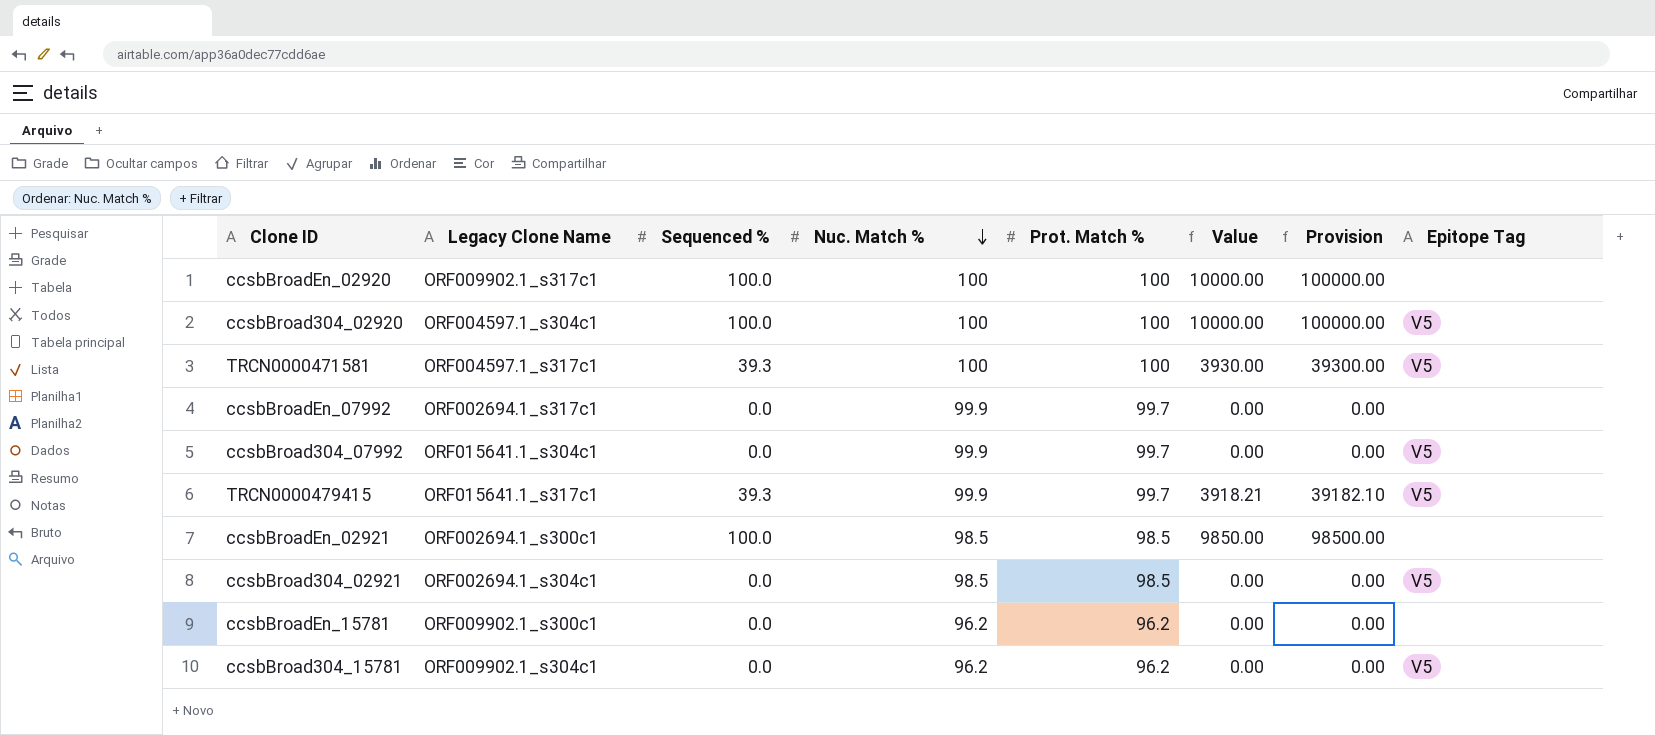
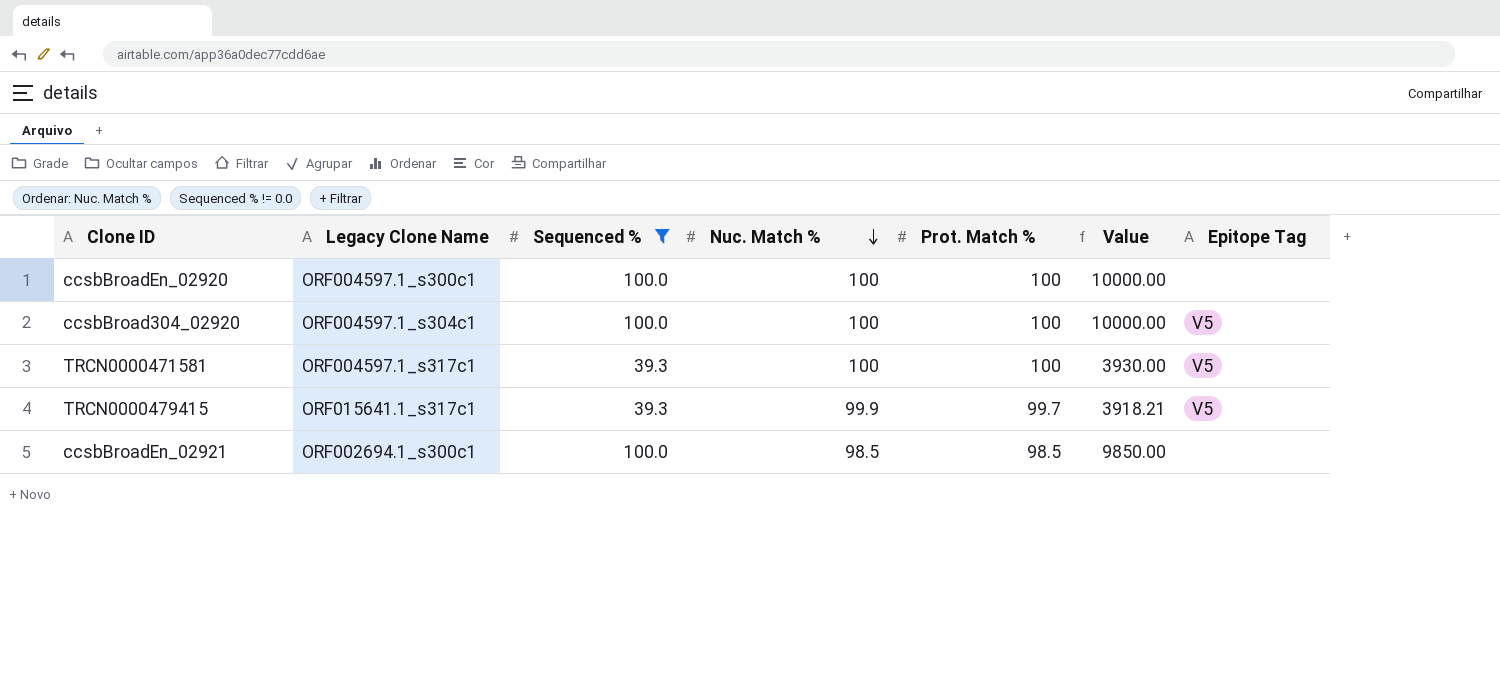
filter: none -> Sequenced % != 0.0
column Provision | formula: [Value] * 10 -> none
ccsbBroadEn_02920 | Legacy Clone Name: ORF009902.1_s317c1 -> ORF004597.1_s300c1

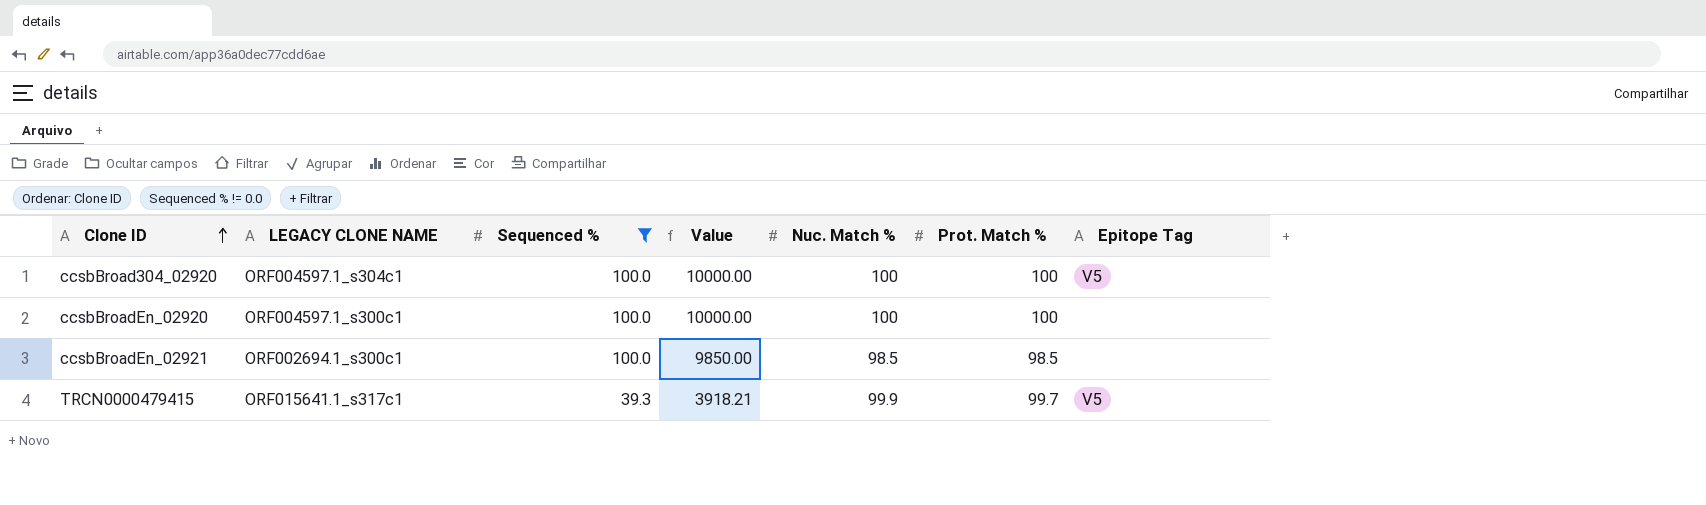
row order: Nuc. Match % descending -> Clone ID ascending
column name: Legacy Clone Name -> LEGACY CLONE NAME
column Value | position: 6 -> 4
row TRCN0000471581: ORF004597.1_s317c1 | 39.3 | 100 | 100 | 3930.00 | V5 -> none

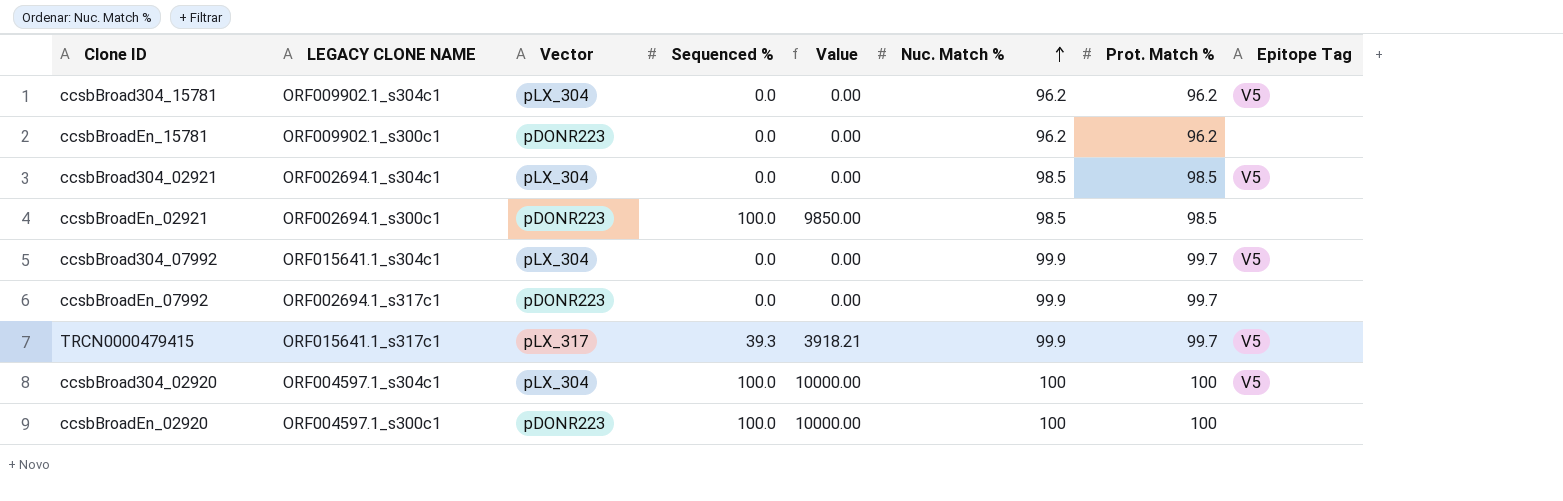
filter: Sequenced % != 0.0 -> none
row order: Clone ID ascending -> Nuc. Match % ascending
column Vector | position: none -> 3

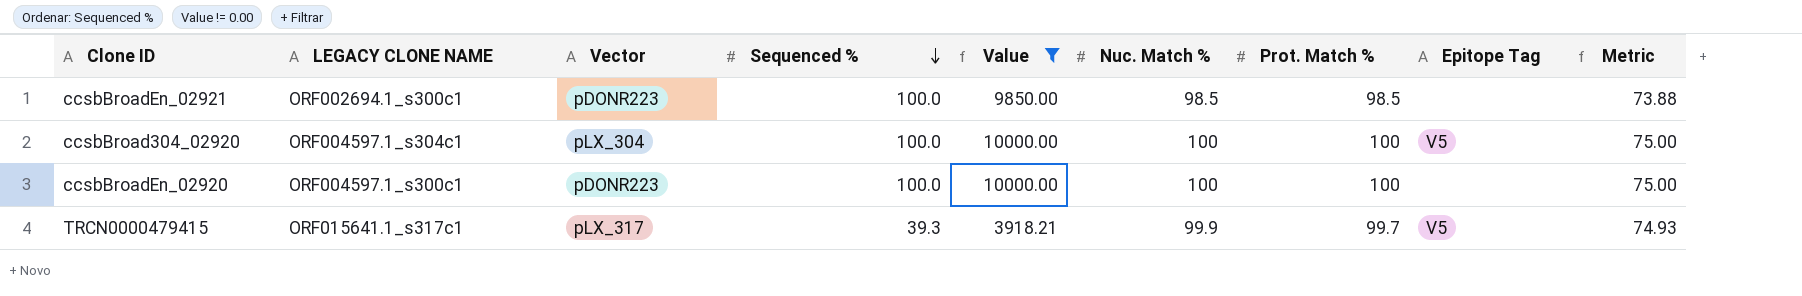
filter: none -> Value != 0.00
row order: Nuc. Match % ascending -> Sequenced % descending
column Metric | formula: none -> [Nuc. Match %] * 0.75

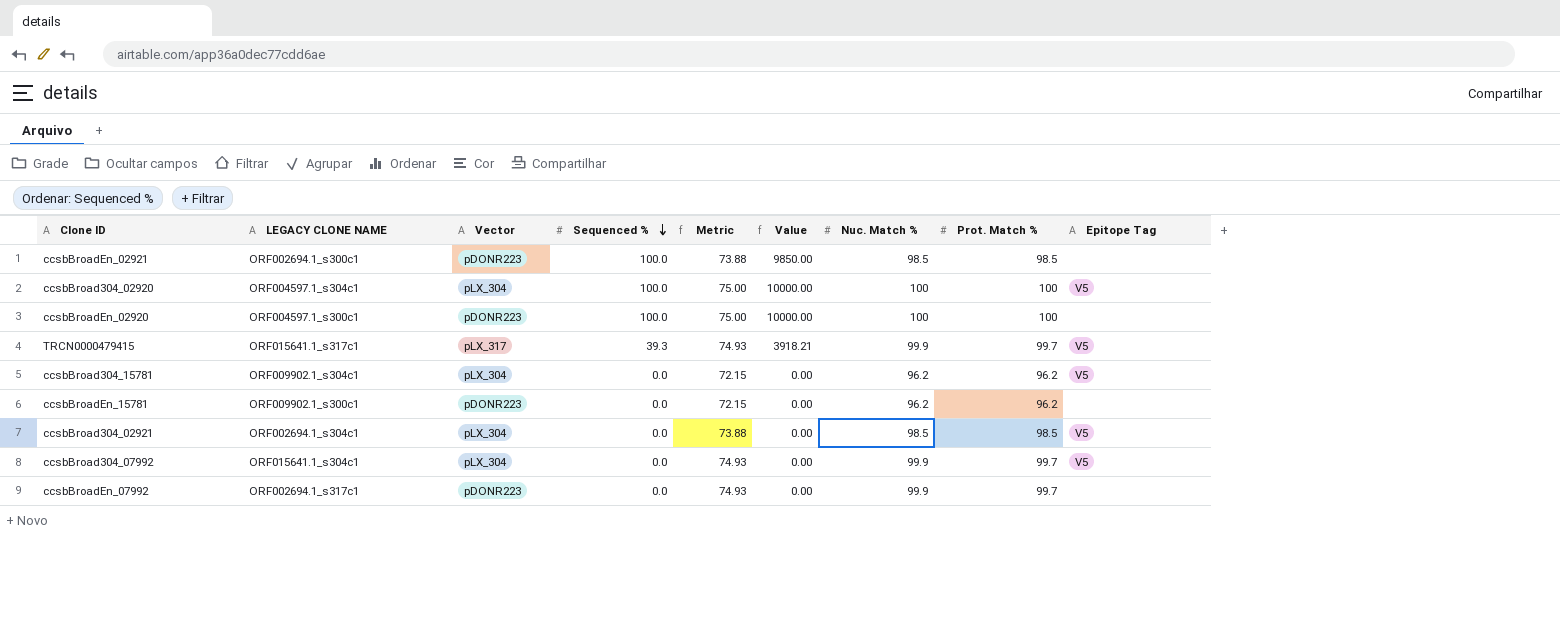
filter: Value != 0.00 -> none
column Metric | position: 9 -> 5

